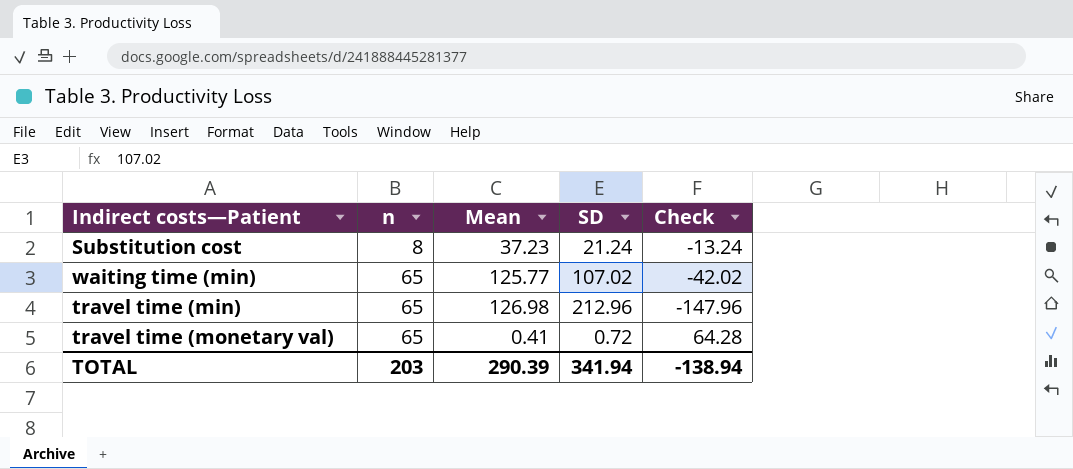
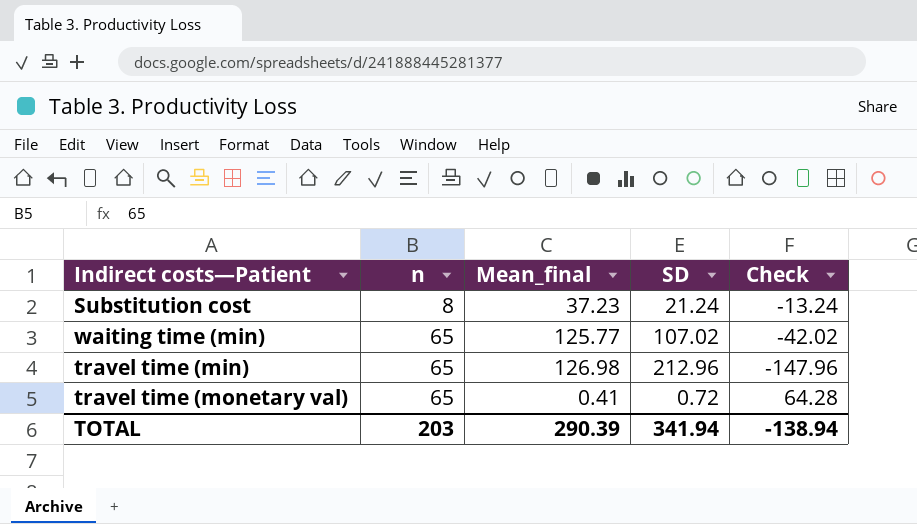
column name: Mean -> Mean_final

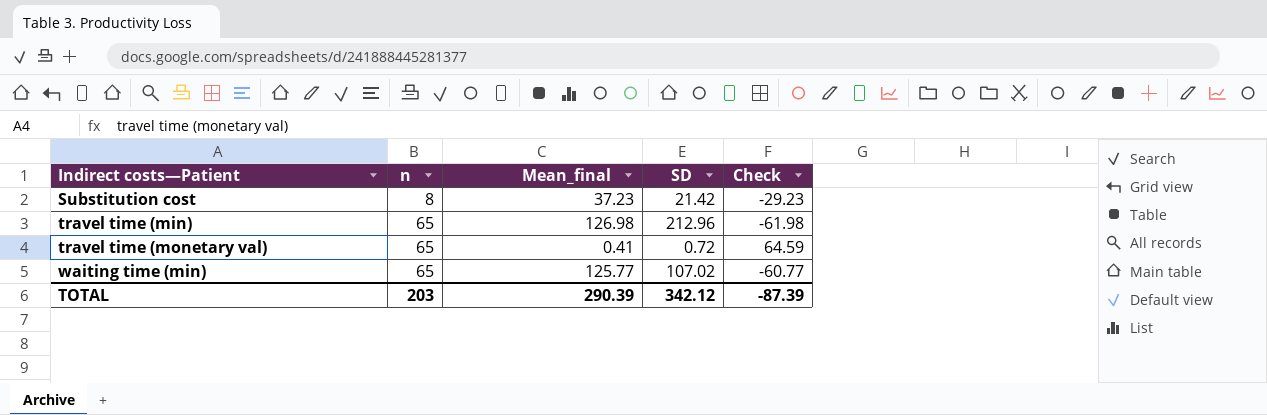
row order: n ascending -> Indirect costs—Patient ascending
column Check | formula: [n] - [SD] -> [n] - [Mean_final]
Substitution cost | SD: 21.24 -> 21.42
TOTAL | SD: 341.94 -> 342.12
TOTAL | Check: -138.94 -> -87.39

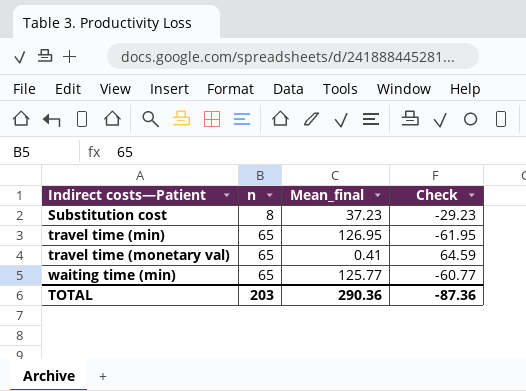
column SD | position: 4 -> none
travel time (min) | Mean_final: 126.98 -> 126.95
travel time (min) | Check: -61.98 -> -61.95
TOTAL | Mean_final: 290.39 -> 290.36
TOTAL | Check: -87.39 -> -87.36

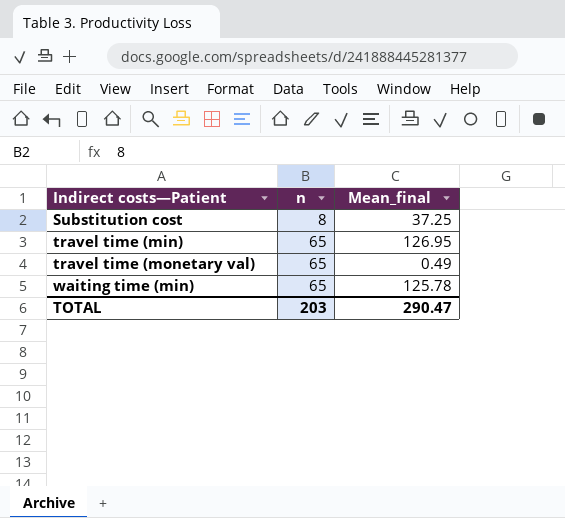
column Check | formula: [n] - [Mean_final] -> none
Substitution cost | Mean_final: 37.23 -> 37.25
travel time (monetary val) | Mean_final: 0.41 -> 0.49
waiting time (min) | Mean_final: 125.77 -> 125.78
TOTAL | Mean_final: 290.36 -> 290.47

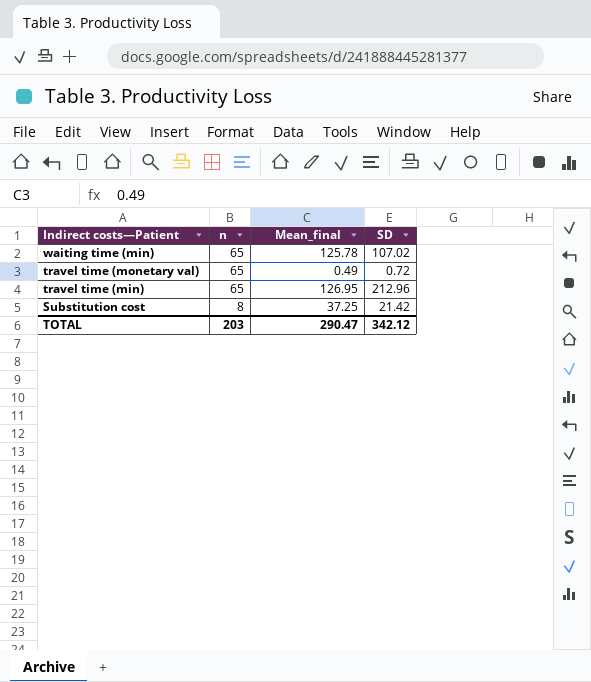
row order: Indirect costs—Patient ascending -> Indirect costs—Patient descending
column SD | position: none -> 4

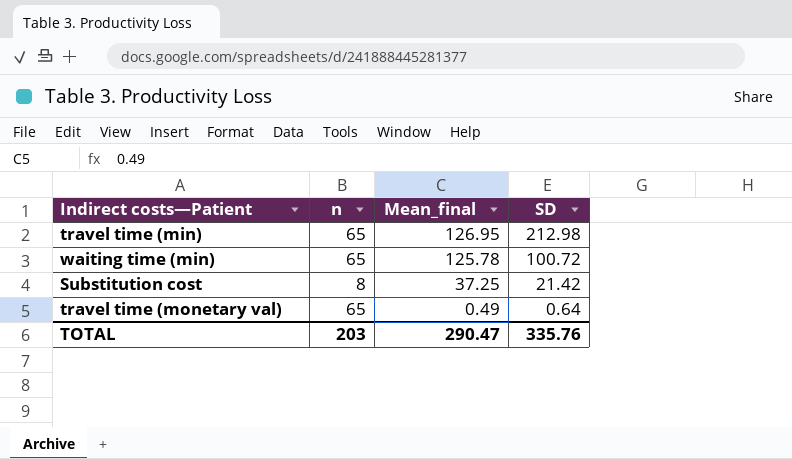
row order: Indirect costs—Patient descending -> Mean_final descending
travel time (min) | SD: 212.96 -> 212.98
waiting time (min) | SD: 107.02 -> 100.72
travel time (monetary val) | SD: 0.72 -> 0.64
TOTAL | SD: 342.12 -> 335.76

